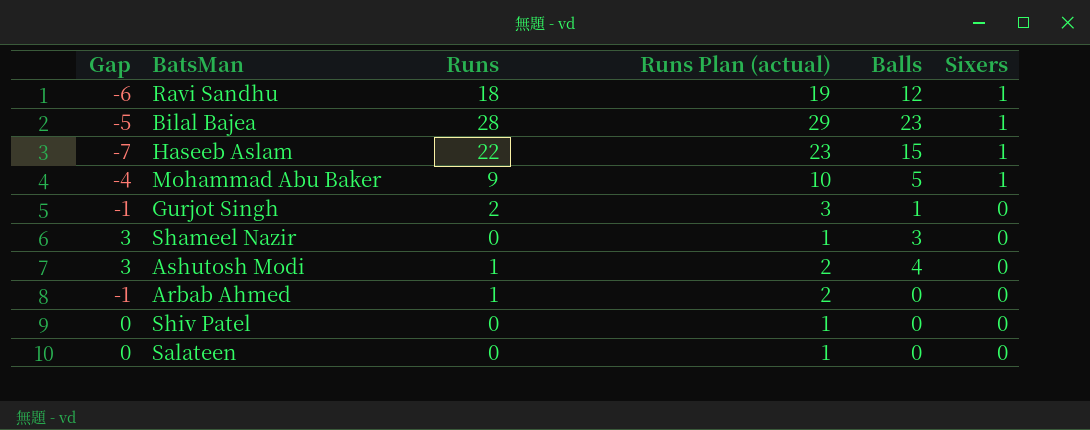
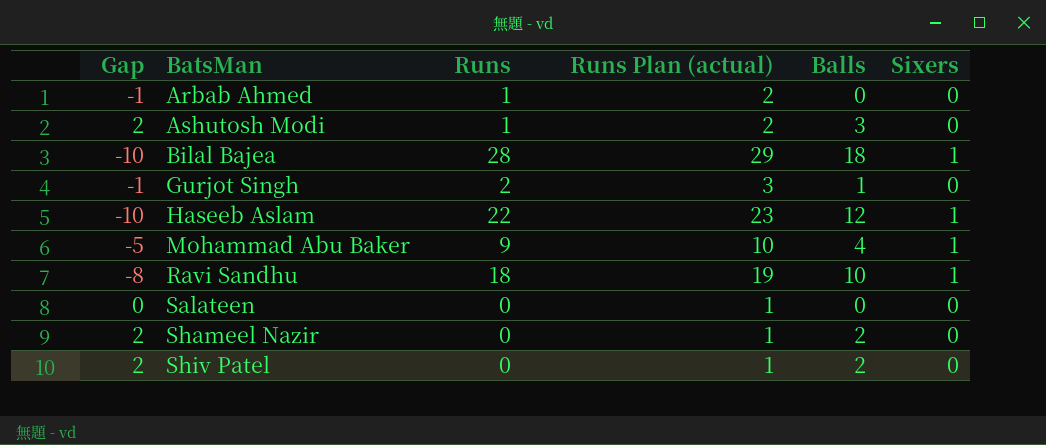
row order: Sixers descending -> BatsMan ascending
Ashutosh Modi | Gap: 3 -> 2
Ashutosh Modi | Balls: 4 -> 3
Bilal Bajea | Gap: -5 -> -10
Bilal Bajea | Balls: 23 -> 18
Haseeb Aslam | Gap: -7 -> -10
Haseeb Aslam | Balls: 15 -> 12
Mohammad Abu Baker | Gap: -4 -> -5
Mohammad Abu Baker | Balls: 5 -> 4
Ravi Sandhu | Gap: -6 -> -8
Ravi Sandhu | Balls: 12 -> 10
Shameel Nazir | Gap: 3 -> 2
Shameel Nazir | Balls: 3 -> 2
Shiv Patel | Gap: 0 -> 2
Shiv Patel | Balls: 0 -> 2

